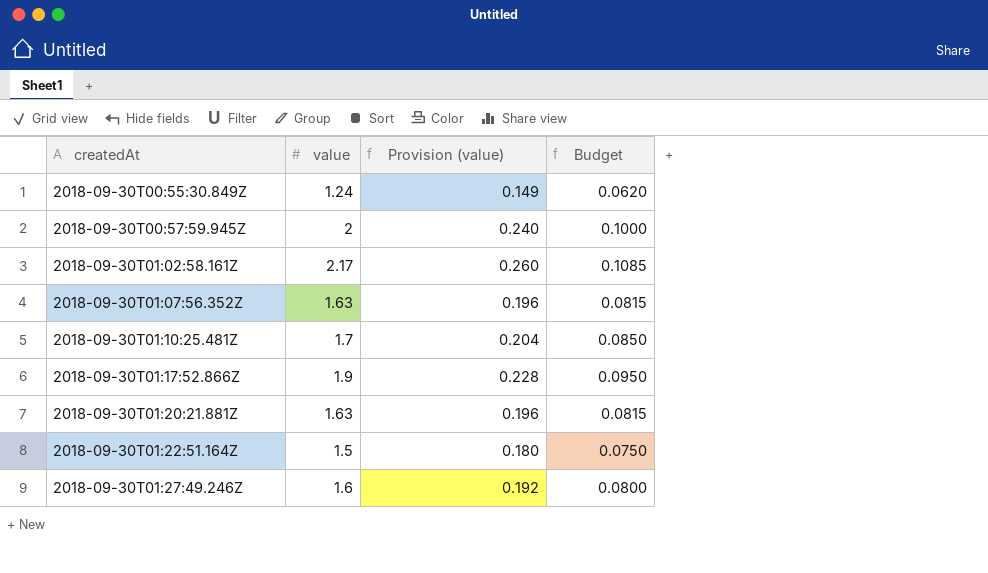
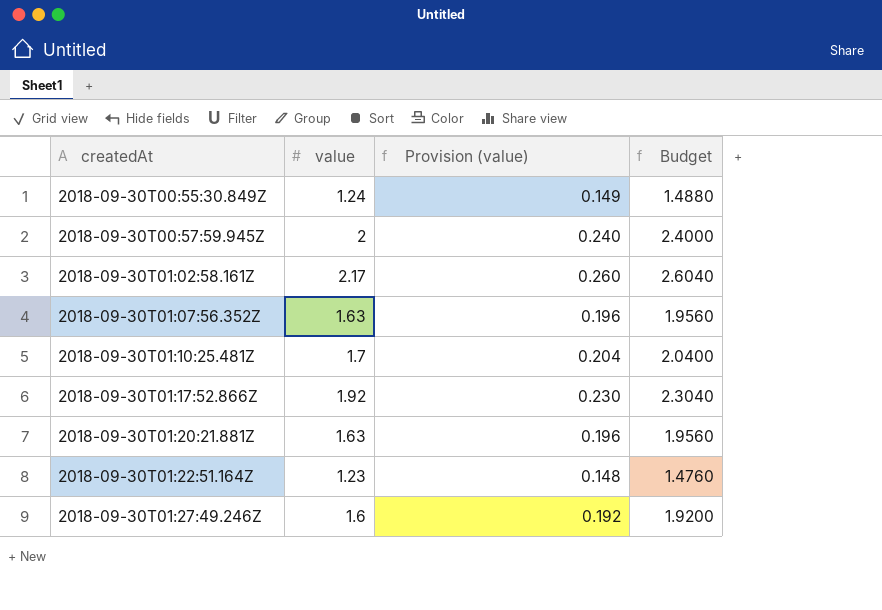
column Budget | formula: [value] * 0.05 -> [value] * 1.2
2018-09-30T01:17:52.866Z | value: 1.9 -> 1.92
2018-09-30T01:17:52.866Z | Provision (value): 0.228 -> 0.230
2018-09-30T01:22:51.164Z | value: 1.5 -> 1.23
2018-09-30T01:22:51.164Z | Provision (value): 0.180 -> 0.148

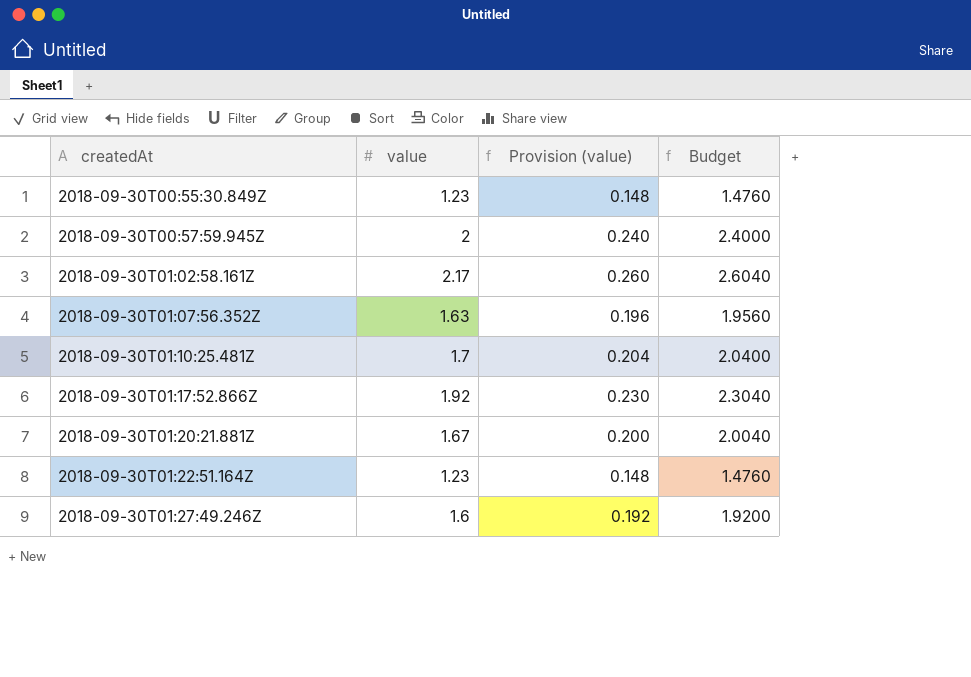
2018-09-30T00:55:30.849Z | value: 1.24 -> 1.23
2018-09-30T00:55:30.849Z | Provision (value): 0.149 -> 0.148
2018-09-30T00:55:30.849Z | Budget: 1.4880 -> 1.4760
2018-09-30T01:20:21.881Z | value: 1.63 -> 1.67
2018-09-30T01:20:21.881Z | Provision (value): 0.196 -> 0.200
2018-09-30T01:20:21.881Z | Budget: 1.9560 -> 2.0040

